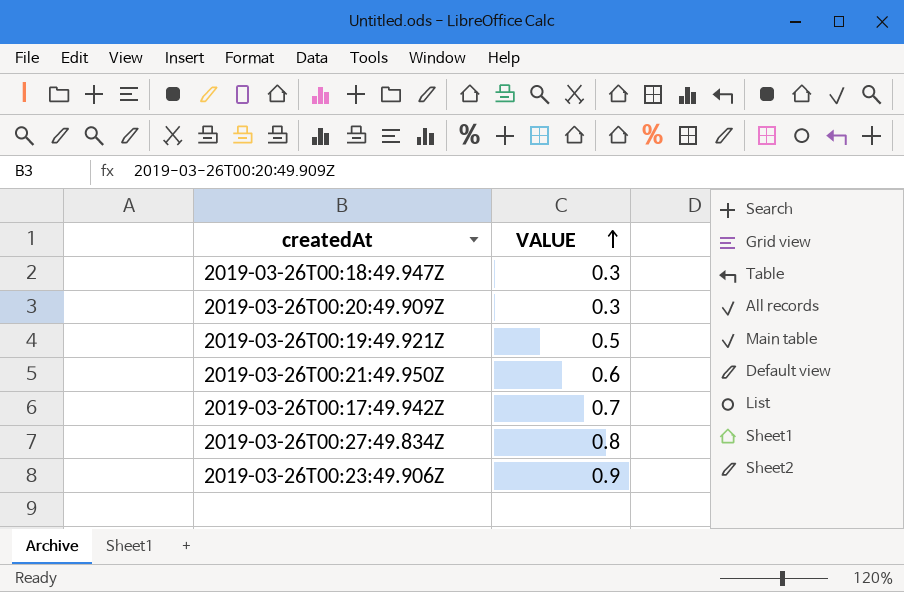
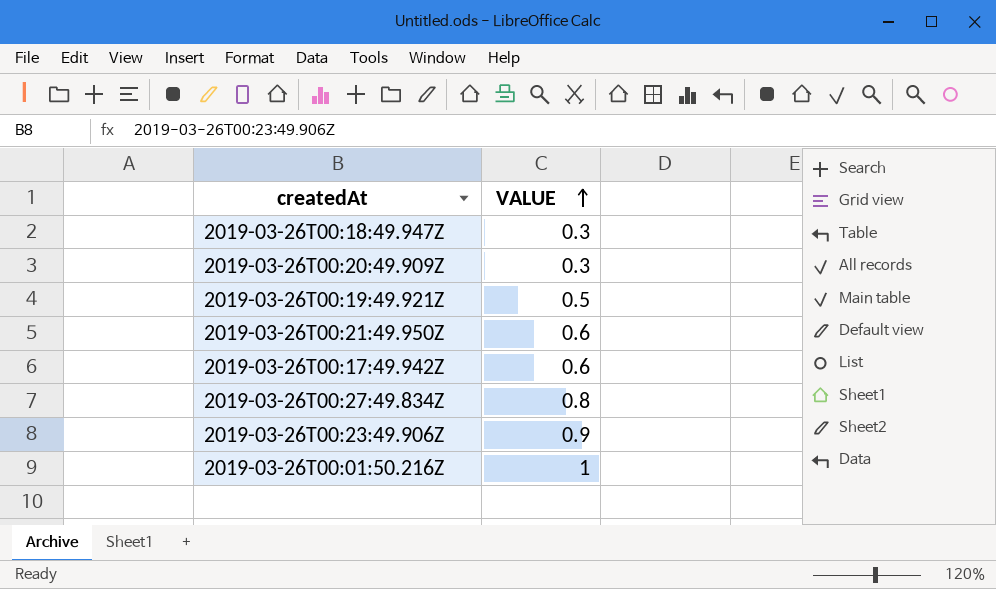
2019-03-26T00:17:49.942Z | VALUE: 0.7 -> 0.6
row 2019-03-26T00:01:50.216Z: none -> 1

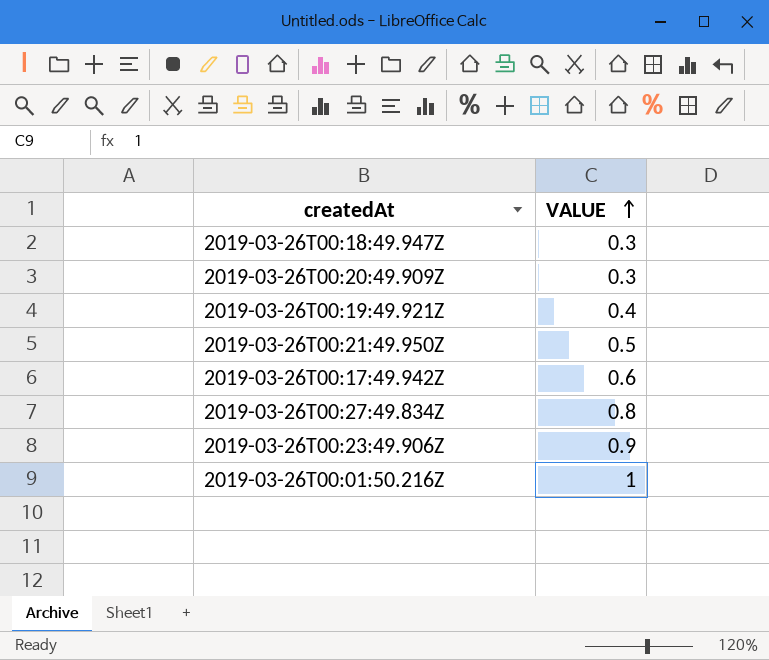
2019-03-26T00:19:49.921Z | VALUE: 0.5 -> 0.4
2019-03-26T00:21:49.950Z | VALUE: 0.6 -> 0.5

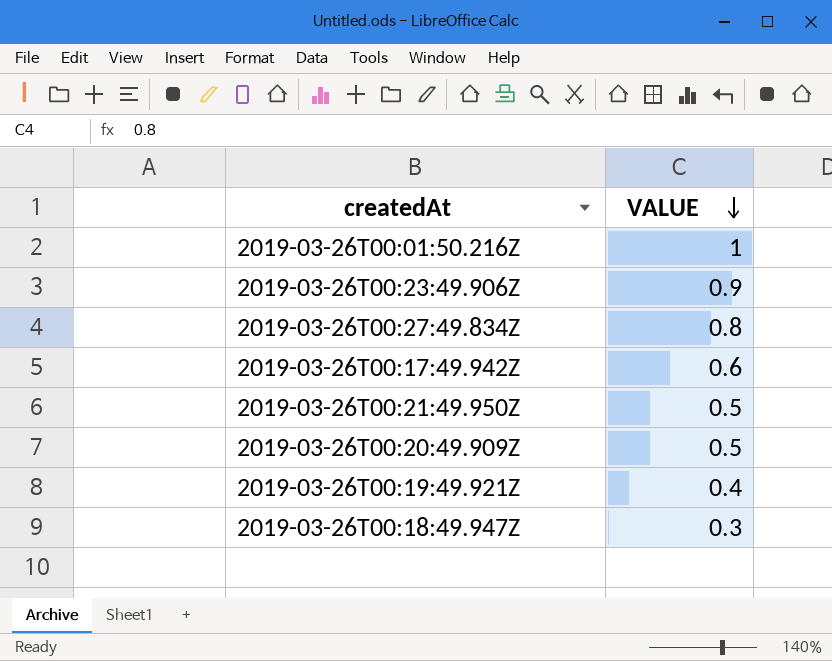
row order: VALUE ascending -> VALUE descending
2019-03-26T00:20:49.909Z | VALUE: 0.3 -> 0.5

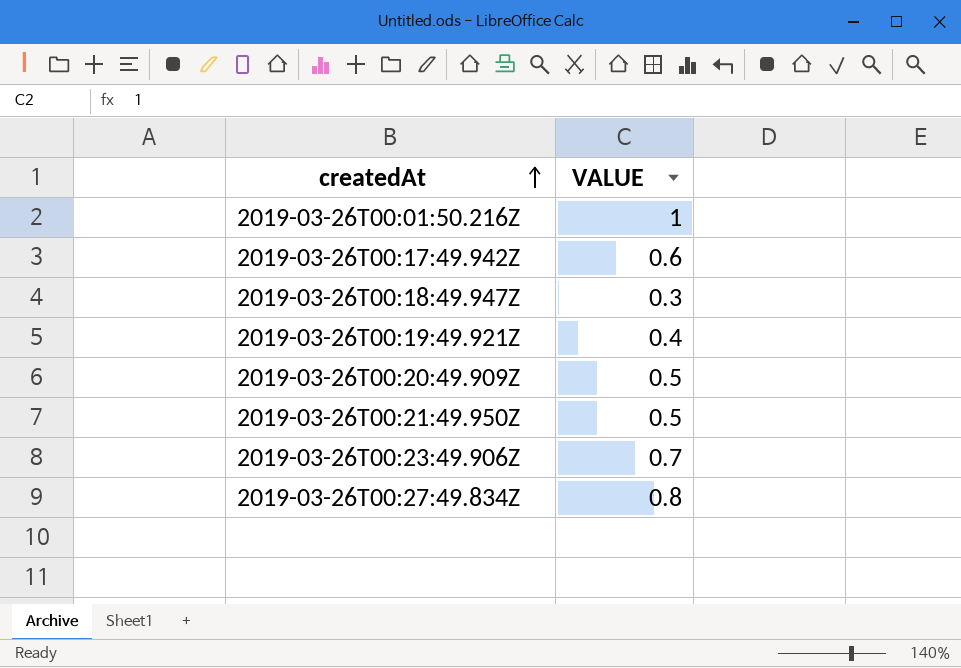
row order: VALUE descending -> createdAt ascending
2019-03-26T00:23:49.906Z | VALUE: 0.9 -> 0.7

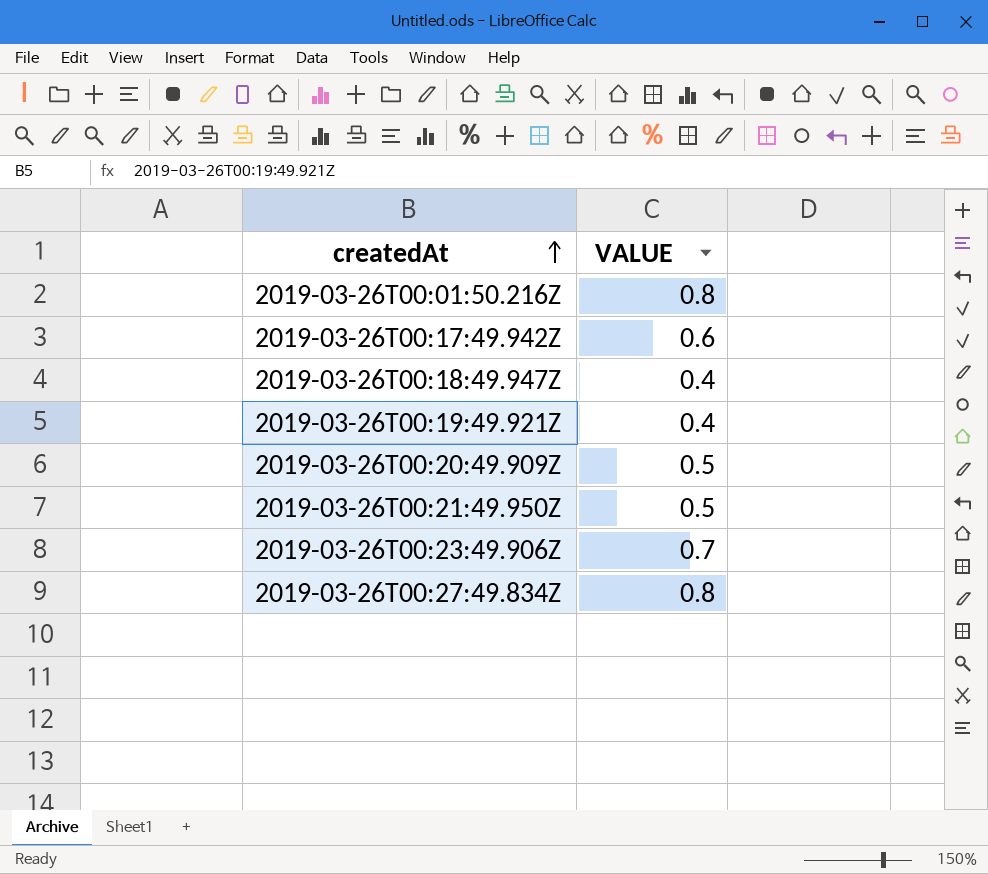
2019-03-26T00:01:50.216Z | VALUE: 1 -> 0.8
2019-03-26T00:18:49.947Z | VALUE: 0.3 -> 0.4

